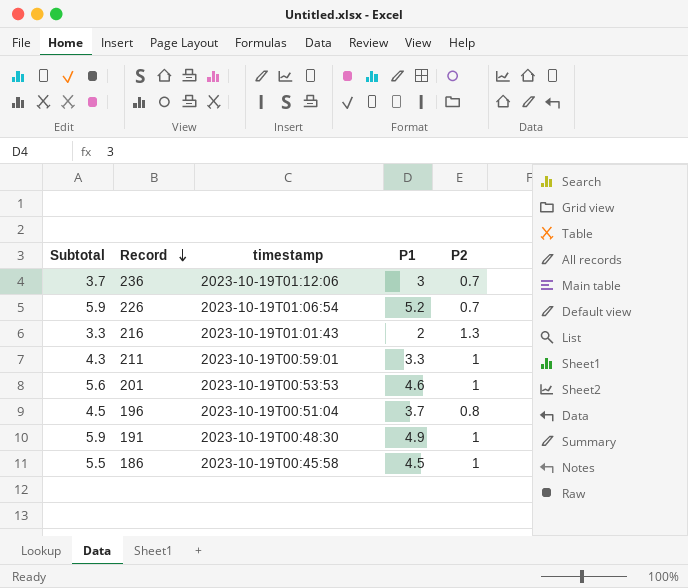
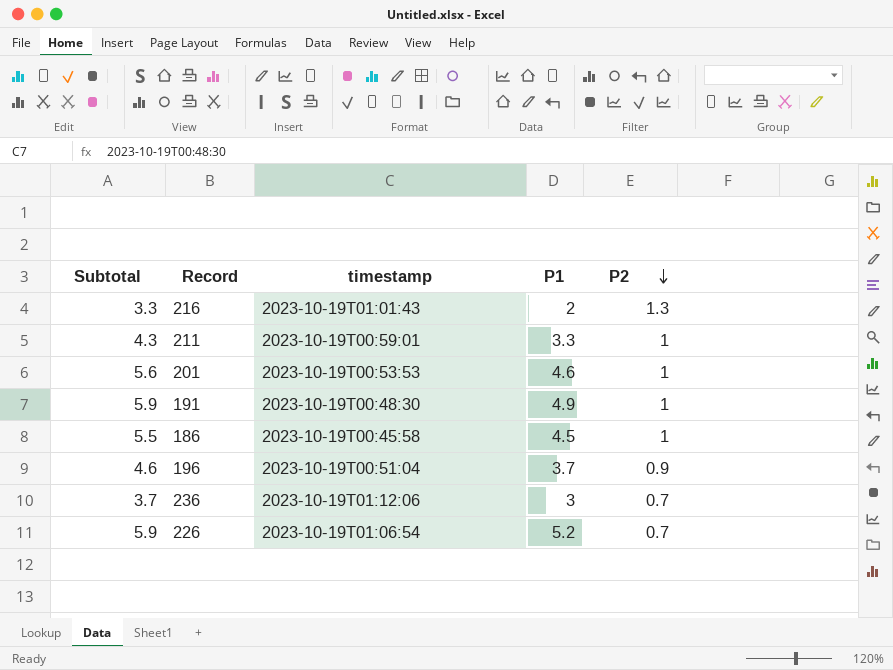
row order: Record descending -> P2 descending
196 | Subtotal: 4.5 -> 4.6
196 | P2: 0.8 -> 0.9

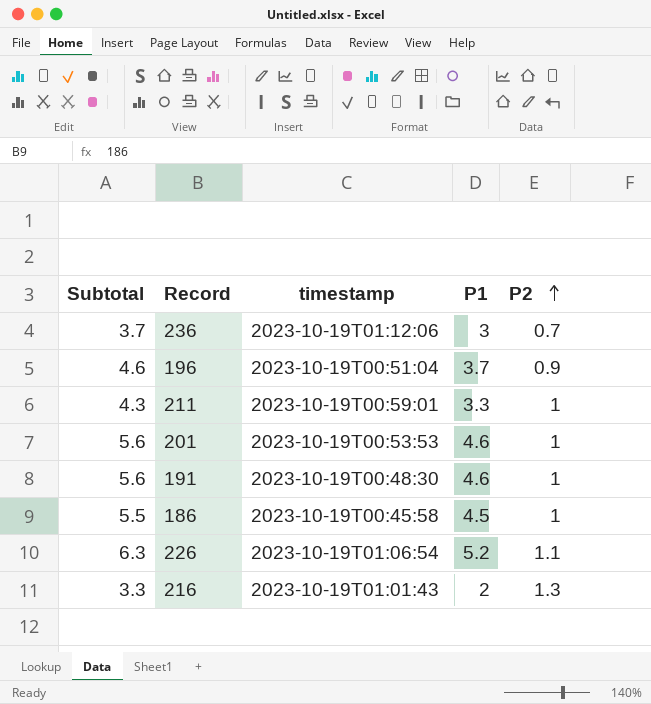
row order: P2 descending -> P2 ascending
191 | Subtotal: 5.9 -> 5.6
191 | P1: 4.9 -> 4.6
226 | Subtotal: 5.9 -> 6.3
226 | P2: 0.7 -> 1.1

